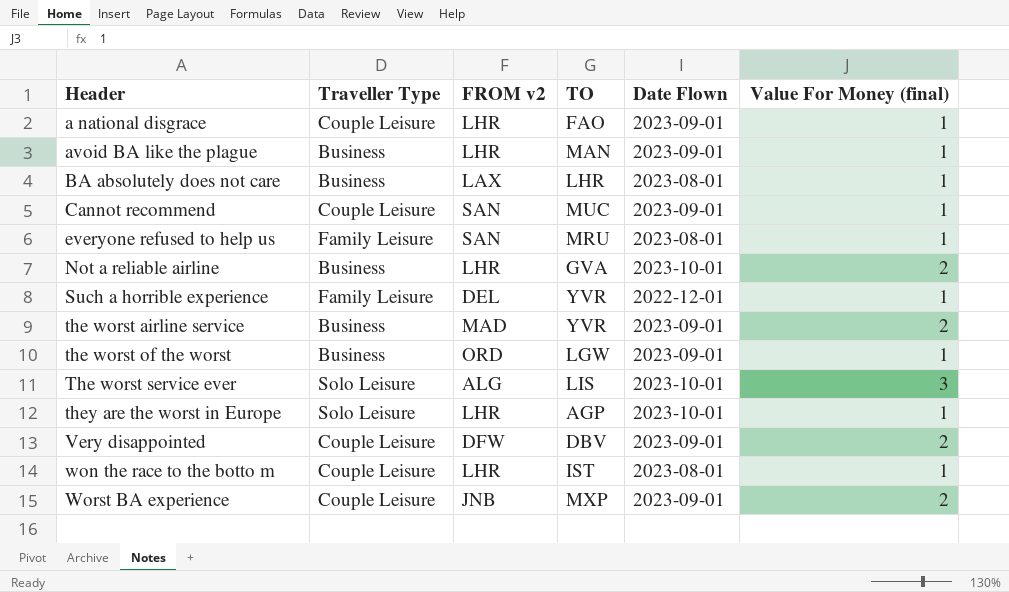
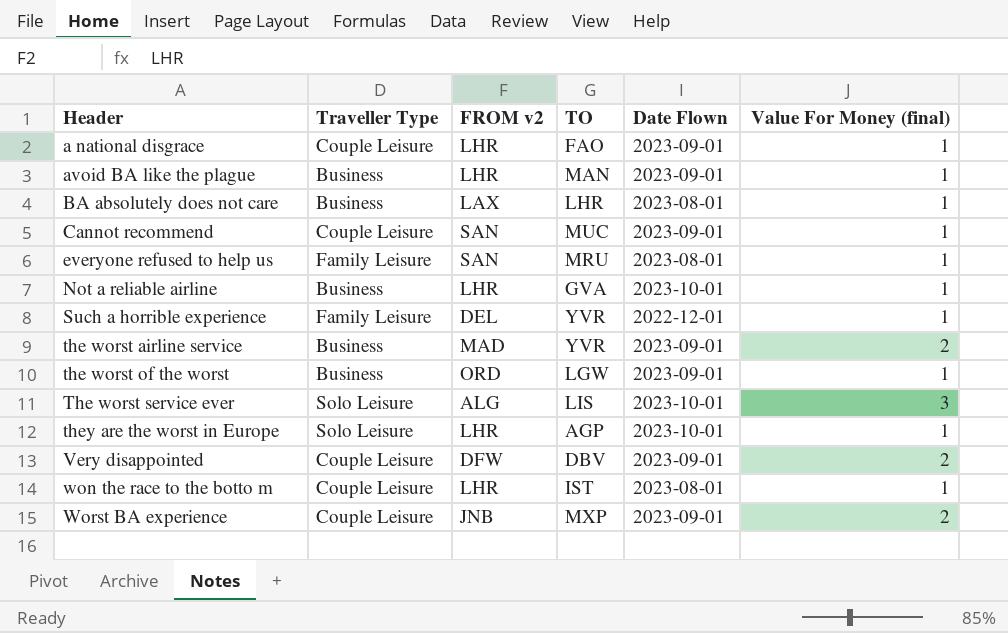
Not a reliable airline | Value For Money (final): 2 -> 1

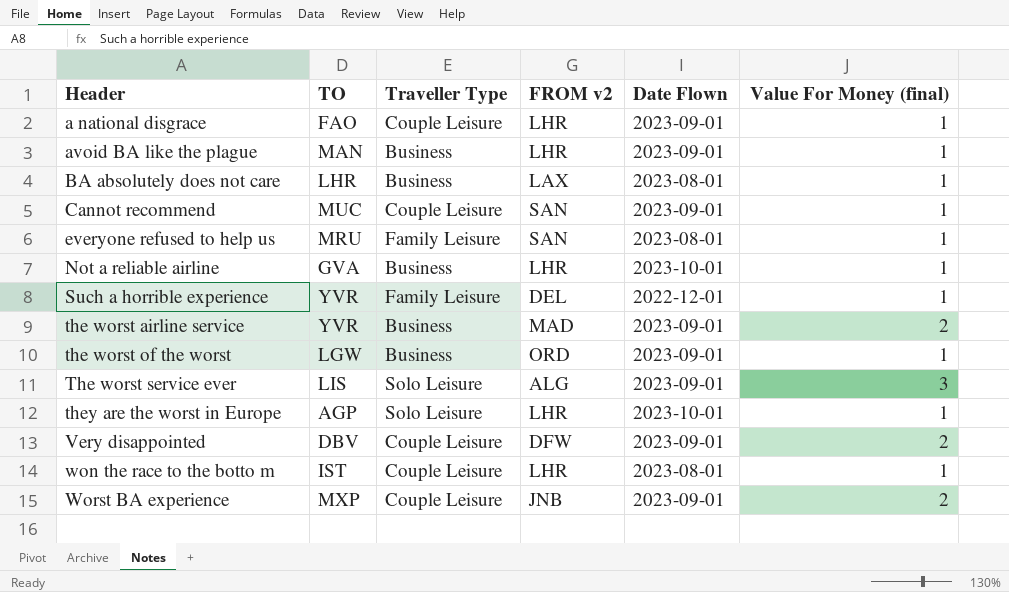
column TO | position: 4 -> 2
The worst service ever | Date Flown: 2023-10-01 -> 2023-09-01

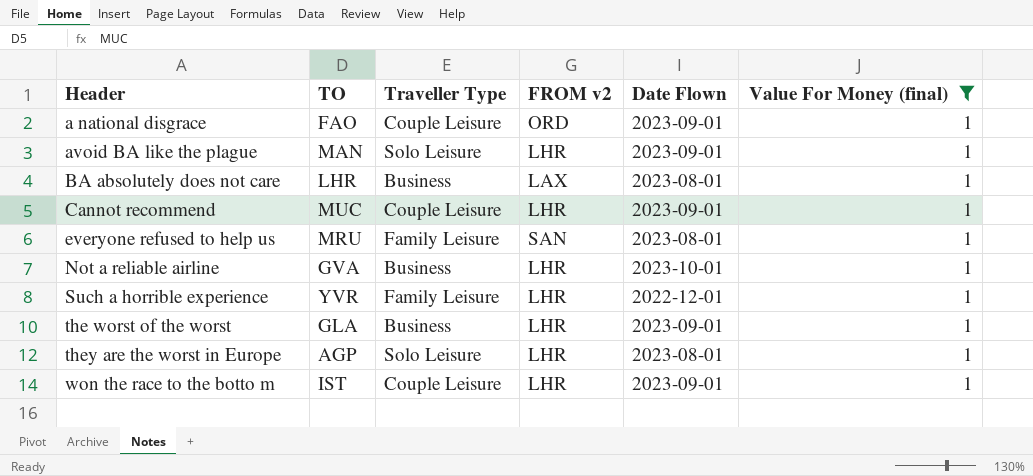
filter: none -> Value For Money (final) = 1
a national disgrace | FROM v2: LHR -> ORD
avoid BA like the plague | Traveller Type: Business -> Solo Leisure
Cannot recommend | FROM v2: SAN -> LHR
Such a horrible experience | FROM v2: DEL -> LHR
the worst of the worst | TO: LGW -> GLA
the worst of the worst | FROM v2: ORD -> LHR
they are the worst in Europe | Date Flown: 2023-10-01 -> 2023-08-01
won the race to the botto m | Date Flown: 2023-08-01 -> 2023-09-01

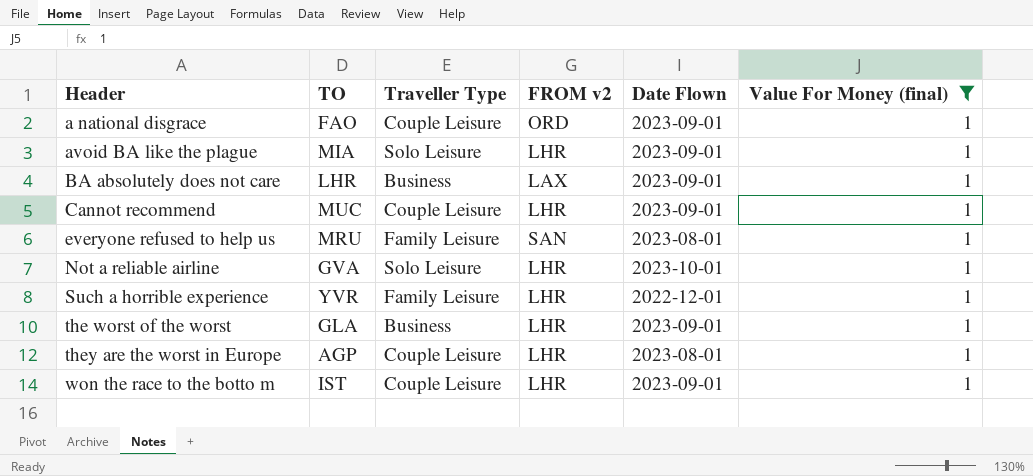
avoid BA like the plague | TO: MAN -> MIA
BA absolutely does not care | Date Flown: 2023-08-01 -> 2023-09-01
Not a reliable airline | Traveller Type: Business -> Solo Leisure
they are the worst in Europe | Traveller Type: Solo Leisure -> Couple Leisure

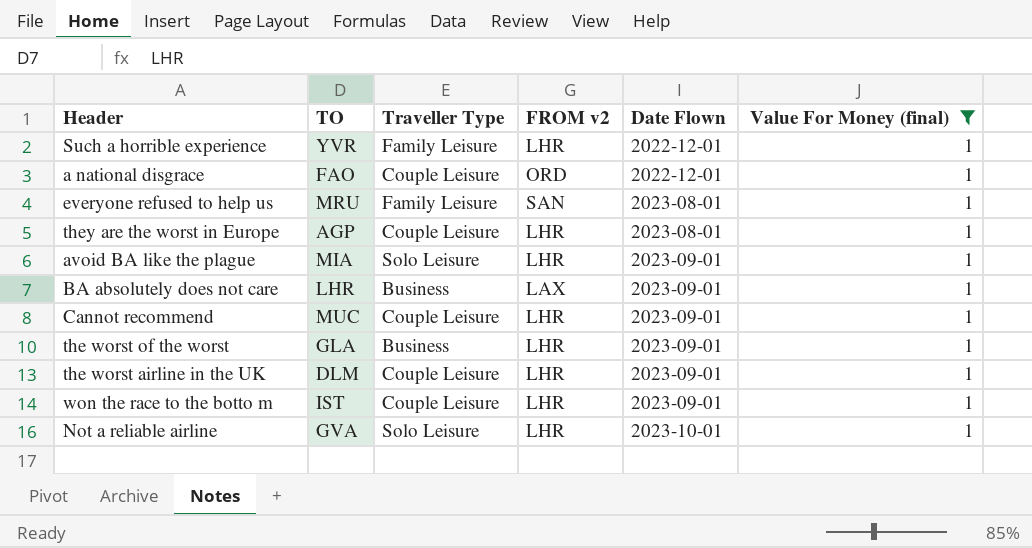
row order: Header ascending -> Date Flown ascending
a national disgrace | Date Flown: 2023-09-01 -> 2022-12-01
row the worst airline in the UK: none -> DLM | Couple Leisure | LHR | 2023-09-01 | 1

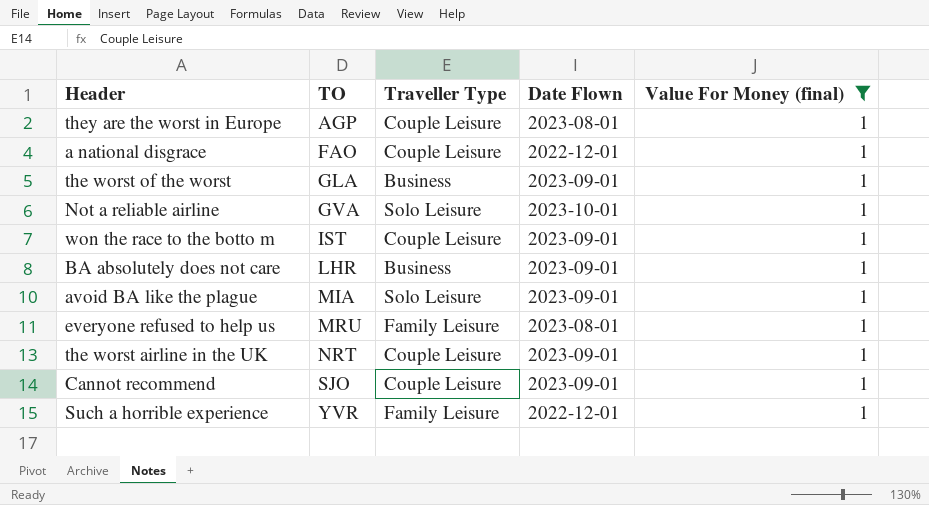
row order: Date Flown ascending -> TO ascending
column FROM v2 | position: 4 -> none
the worst airline in the UK | TO: DLM -> NRT
Cannot recommend | TO: MUC -> SJO

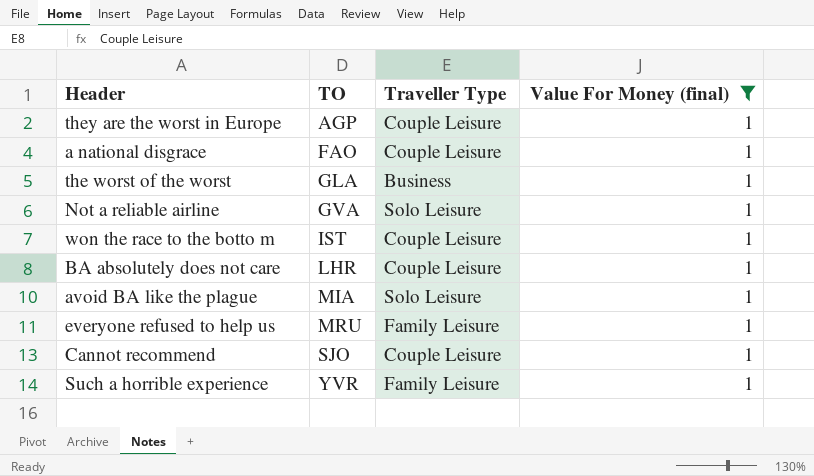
column Date Flown | position: 4 -> none
row the worst airline in the UK: NRT | Couple Leisure | 2023-09-01 | 1 -> none
BA absolutely does not care | Traveller Type: Business -> Couple Leisure

